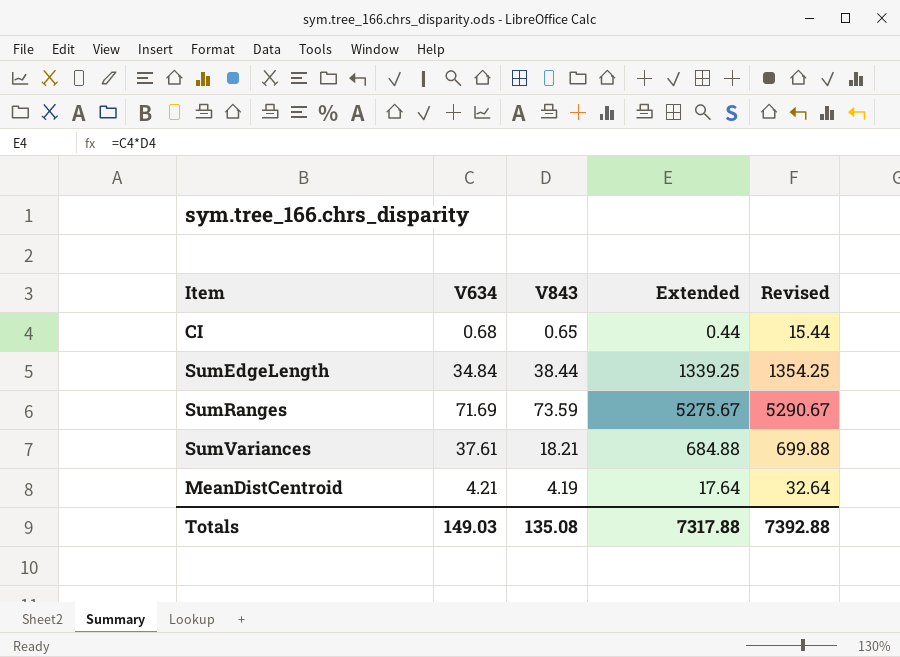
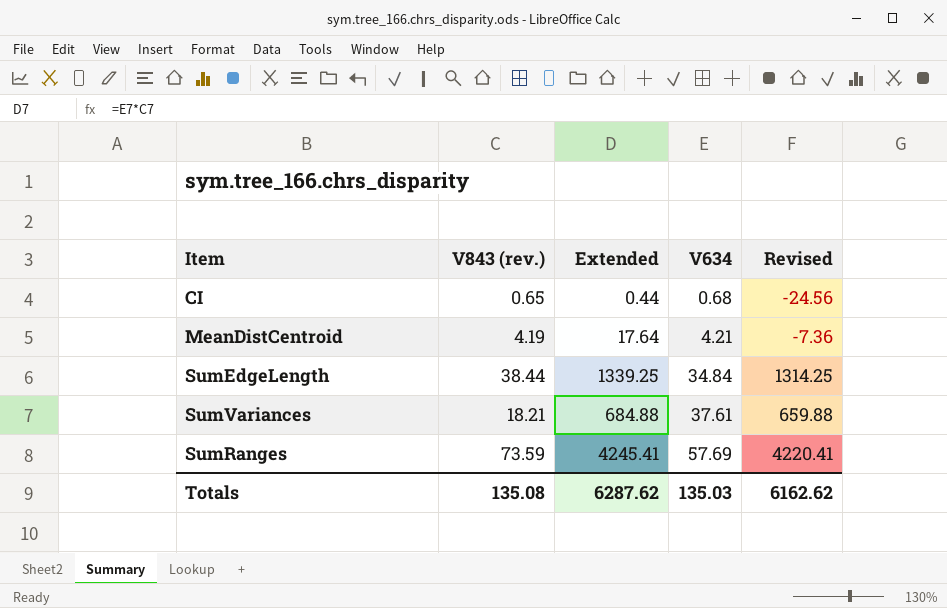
row order: none -> V634 ascending
column name: V843 -> V843 (rev.)
column V634 | position: 2 -> 4
column Revised | formula: [Extended] + 15 -> [Extended] - 25
SumRanges | Extended: 5275.67 -> 4245.41
SumRanges | V634: 71.69 -> 57.69
Totals | Extended: 7317.88 -> 6287.62
Totals | V634: 149.03 -> 135.03
Totals | Revised: 7392.88 -> 6162.62

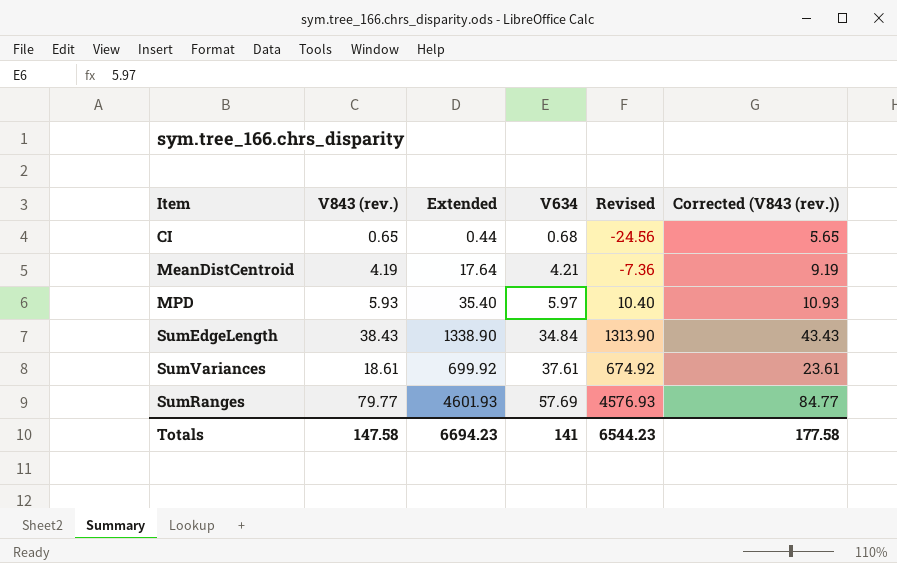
column Corrected (V843 (rev.)) | formula: none -> [V843 (rev.)] + 5
row MPD: none -> 5.93 | 35.40 | 5.97 | 10.40 | 10.93
SumEdgeLength | V843 (rev.): 38.44 -> 38.43
SumEdgeLength | Extended: 1339.25 -> 1338.90
SumEdgeLength | Revised: 1314.25 -> 1313.90
SumVariances | V843 (rev.): 18.21 -> 18.61
SumVariances | Extended: 684.88 -> 699.92
SumVariances | Revised: 659.88 -> 674.92
SumRanges | V843 (rev.): 73.59 -> 79.77
SumRanges | Extended: 4245.41 -> 4601.93
SumRanges | Revised: 4220.41 -> 4576.93
Totals | V843 (rev.): 135.08 -> 147.58
Totals | Extended: 6287.62 -> 6694.23
Totals | V634: 135.03 -> 141
Totals | Revised: 6162.62 -> 6544.23

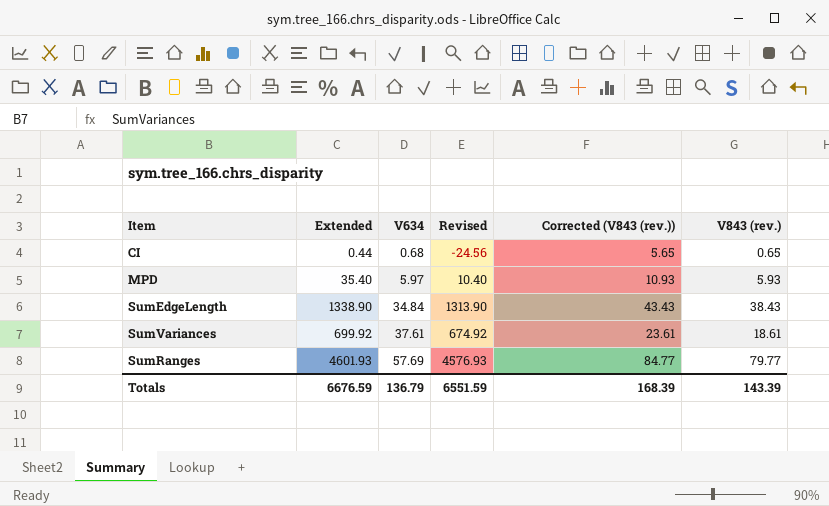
column V843 (rev.) | position: 2 -> 6
row MeanDistCentroid: 4.19 | 17.64 | 4.21 | -7.36 | 9.19 -> none
Totals | Extended: 6694.23 -> 6676.59
Totals | V634: 141 -> 136.79
Totals | Revised: 6544.23 -> 6551.59
Totals | Corrected (V843 (rev.)): 177.58 -> 168.39
Totals | V843 (rev.): 147.58 -> 143.39

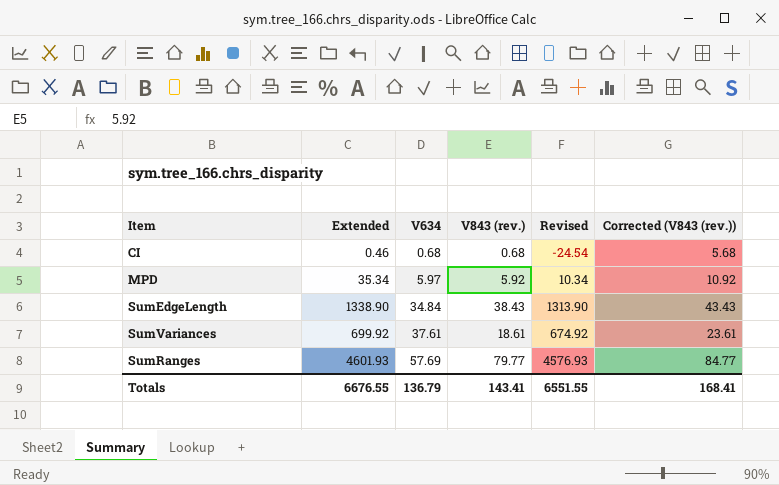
column V843 (rev.) | position: 6 -> 4
CI | Extended: 0.44 -> 0.46
CI | V843 (rev.): 0.65 -> 0.68
CI | Revised: -24.56 -> -24.54
CI | Corrected (V843 (rev.)): 5.65 -> 5.68
MPD | Extended: 35.40 -> 35.34
MPD | V843 (rev.): 5.93 -> 5.92
MPD | Revised: 10.40 -> 10.34
MPD | Corrected (V843 (rev.)): 10.93 -> 10.92
Totals | Extended: 6676.59 -> 6676.55
Totals | V843 (rev.): 143.39 -> 143.41
Totals | Revised: 6551.59 -> 6551.55
Totals | Corrected (V843 (rev.)): 168.39 -> 168.41

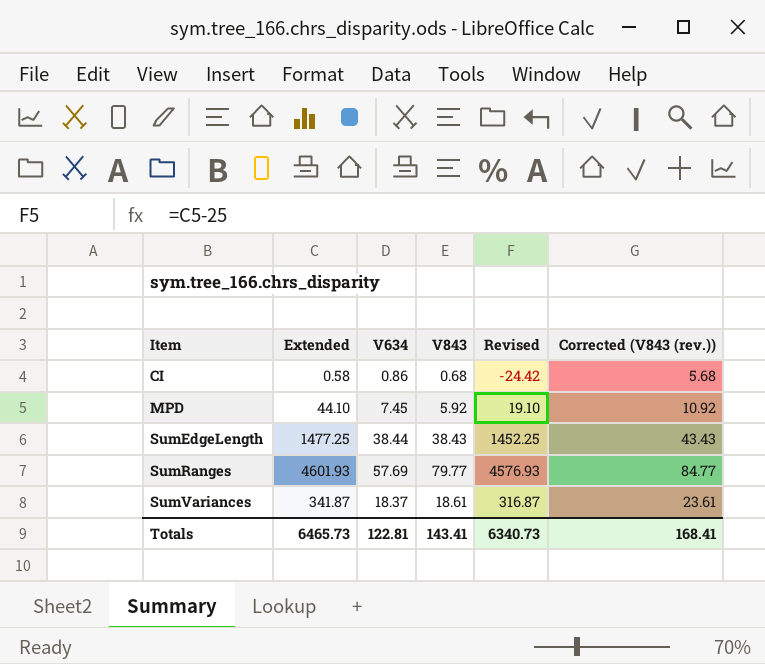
row order: V634 ascending -> Item ascending
column name: V843 (rev.) -> V843
CI | Extended: 0.46 -> 0.58
CI | V634: 0.68 -> 0.86
CI | Revised: -24.54 -> -24.42
MPD | Extended: 35.34 -> 44.10
MPD | V634: 5.97 -> 7.45
MPD | Revised: 10.34 -> 19.10
SumEdgeLength | Extended: 1338.90 -> 1477.25
SumEdgeLength | V634: 34.84 -> 38.44
SumEdgeLength | Revised: 1313.90 -> 1452.25
SumVariances | Extended: 699.92 -> 341.87
SumVariances | V634: 37.61 -> 18.37
SumVariances | Revised: 674.92 -> 316.87
Totals | Extended: 6676.55 -> 6465.73
Totals | V634: 136.79 -> 122.81
Totals | Revised: 6551.55 -> 6340.73

